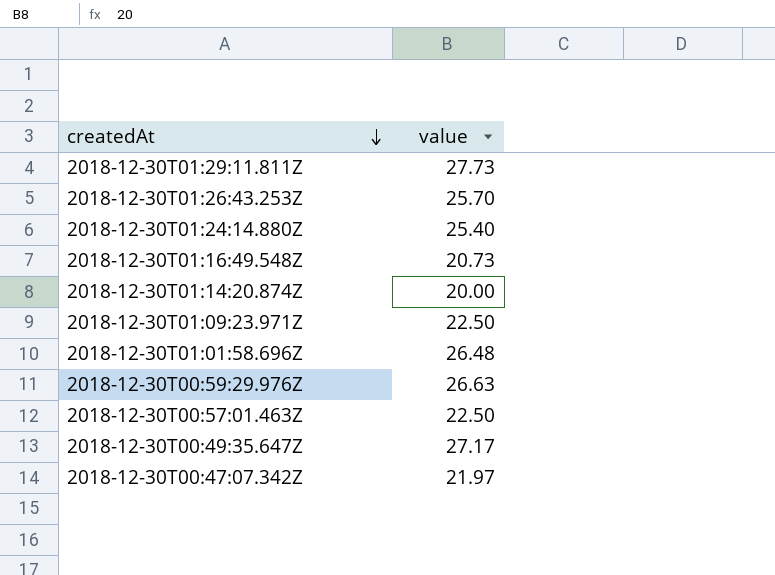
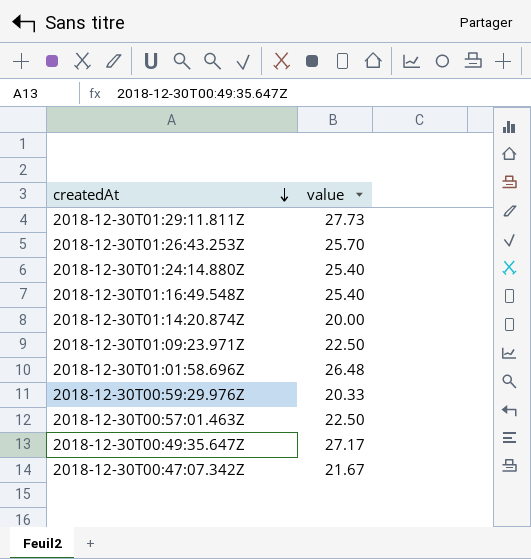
2018-12-30T01:16:49.548Z | value: 20.73 -> 25.40
2018-12-30T00:59:29.976Z | value: 26.63 -> 20.33
2018-12-30T00:47:07.342Z | value: 21.97 -> 21.67

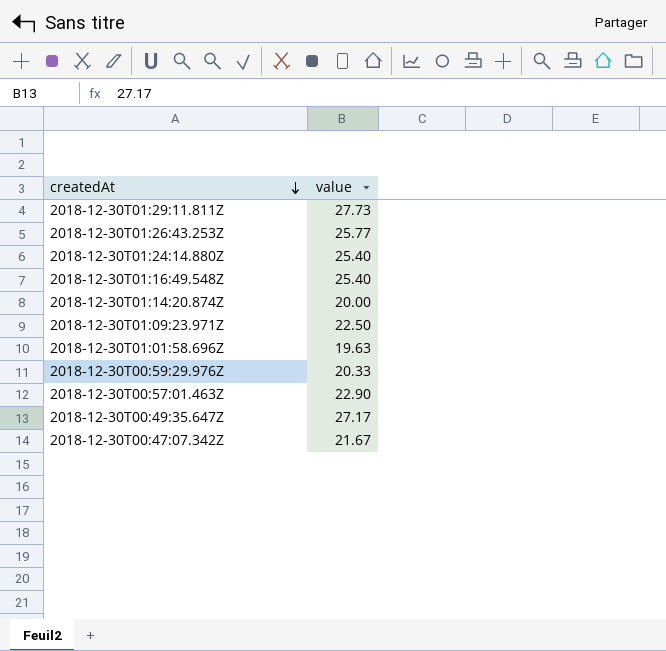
2018-12-30T01:26:43.253Z | value: 25.70 -> 25.77
2018-12-30T01:01:58.696Z | value: 26.48 -> 19.63
2018-12-30T00:57:01.463Z | value: 22.50 -> 22.90

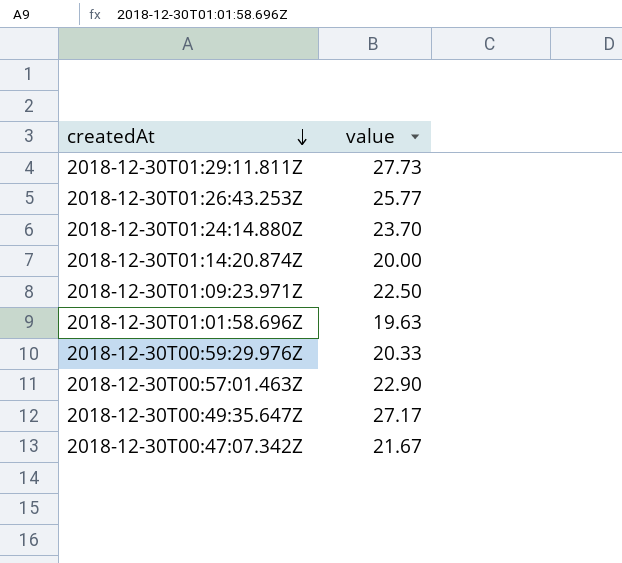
row 2018-12-30T01:16:49.548Z: 25.40 -> none
2018-12-30T01:24:14.880Z | value: 25.40 -> 23.70

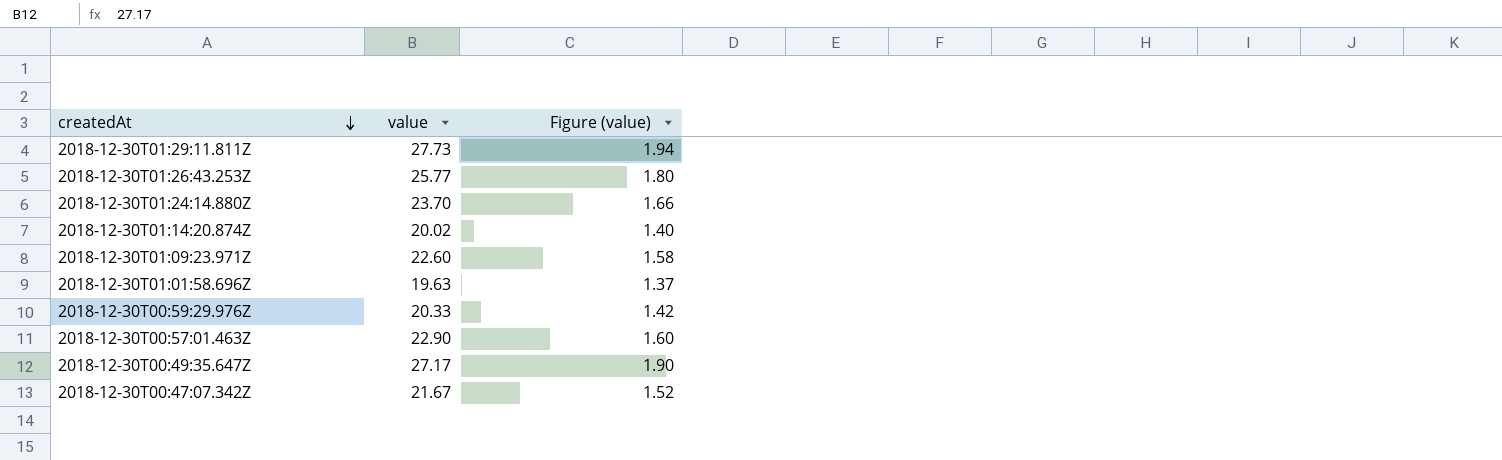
column Figure (value) | formula: none -> [value] * 0.07
2018-12-30T01:14:20.874Z | value: 20.00 -> 20.02
2018-12-30T01:09:23.971Z | value: 22.50 -> 22.60

